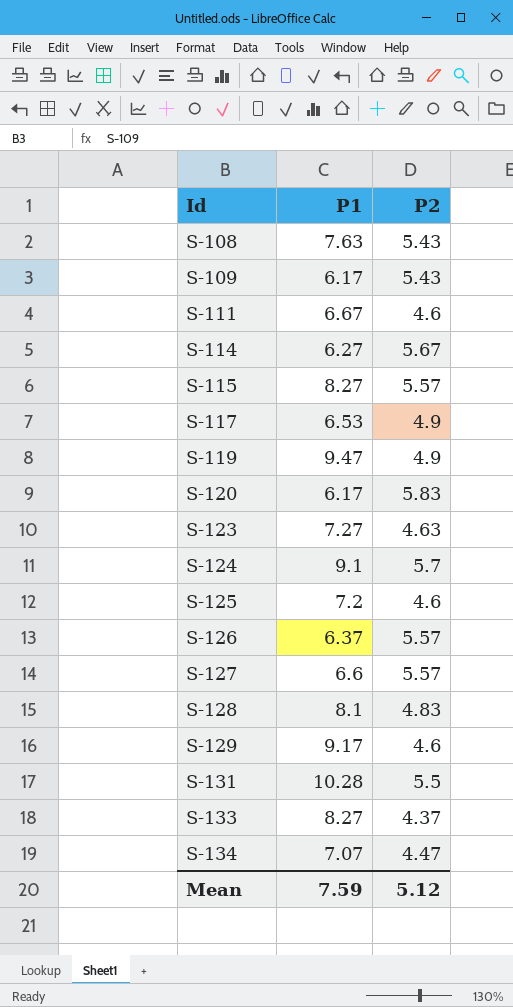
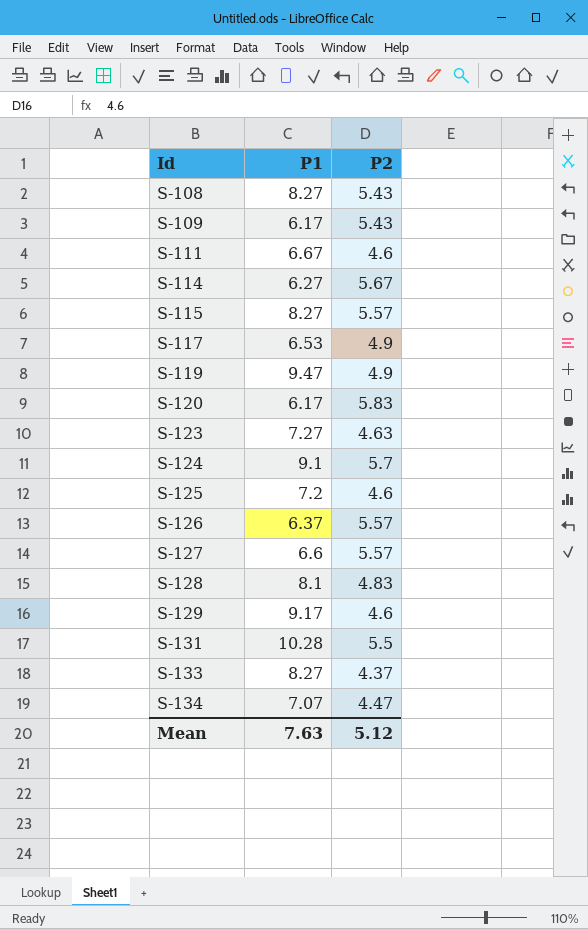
S-108 | P1: 7.63 -> 8.27
Mean | P1: 7.59 -> 7.63

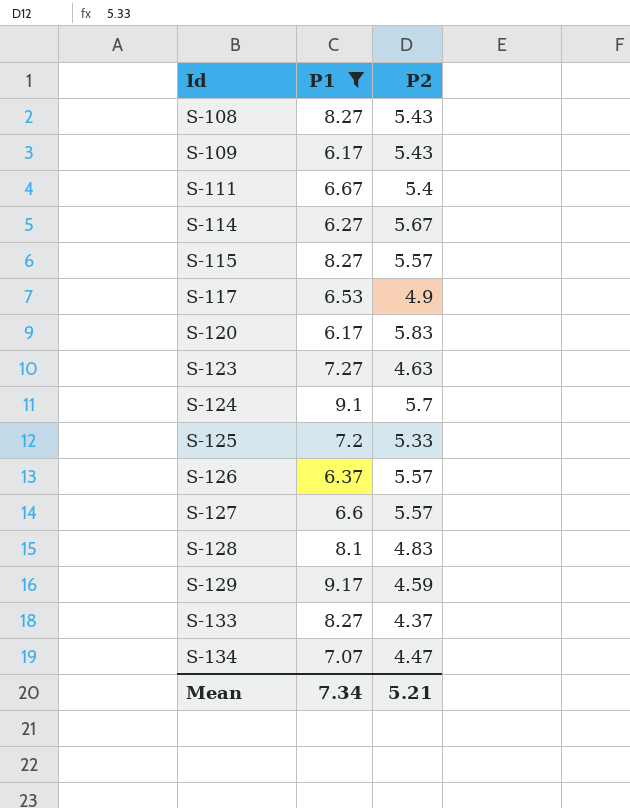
filter: none -> P1 <= 9.17
S-111 | P2: 4.6 -> 5.4
S-125 | P2: 4.6 -> 5.33
S-129 | P2: 4.6 -> 4.59
Mean | P1: 7.63 -> 7.34
Mean | P2: 5.12 -> 5.21

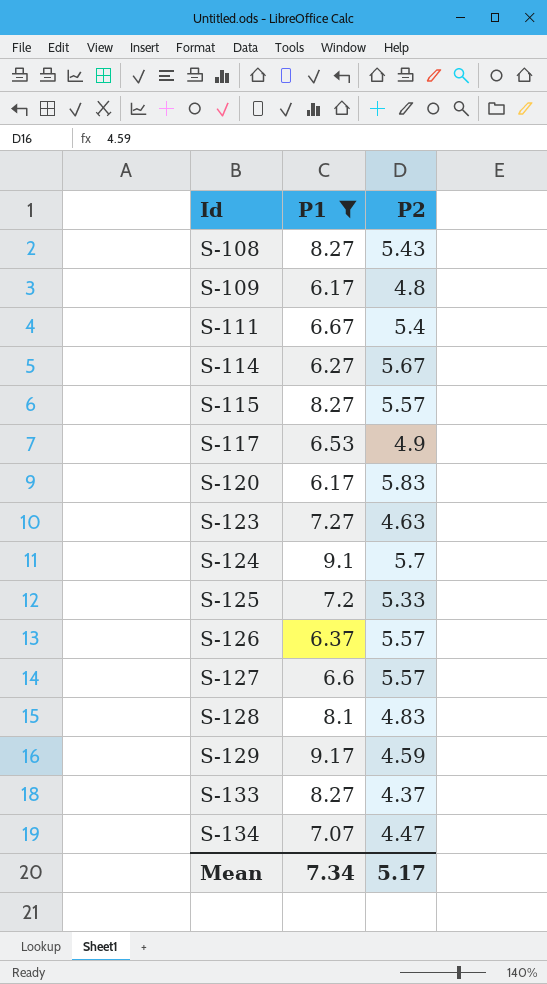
S-109 | P2: 5.43 -> 4.8
Mean | P2: 5.21 -> 5.17

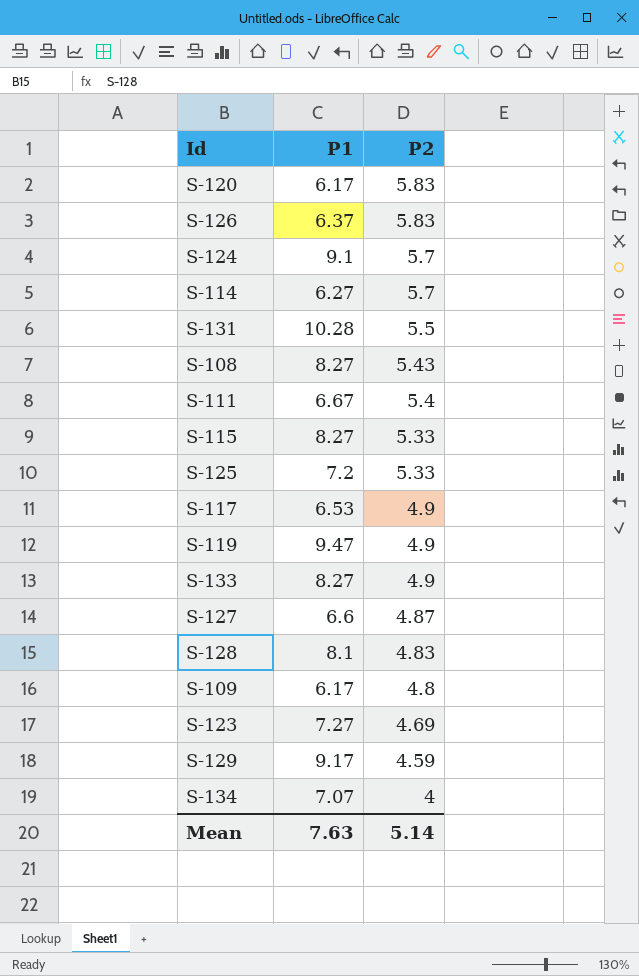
filter: P1 <= 9.17 -> none
row order: Id ascending -> P2 descending
S-126 | P2: 5.57 -> 5.83
S-114 | P2: 5.67 -> 5.7
S-115 | P2: 5.57 -> 5.33
S-133 | P2: 4.37 -> 4.9
S-127 | P2: 5.57 -> 4.87
S-123 | P2: 4.63 -> 4.69
S-134 | P2: 4.47 -> 4
Mean | P1: 7.34 -> 7.63
Mean | P2: 5.17 -> 5.14

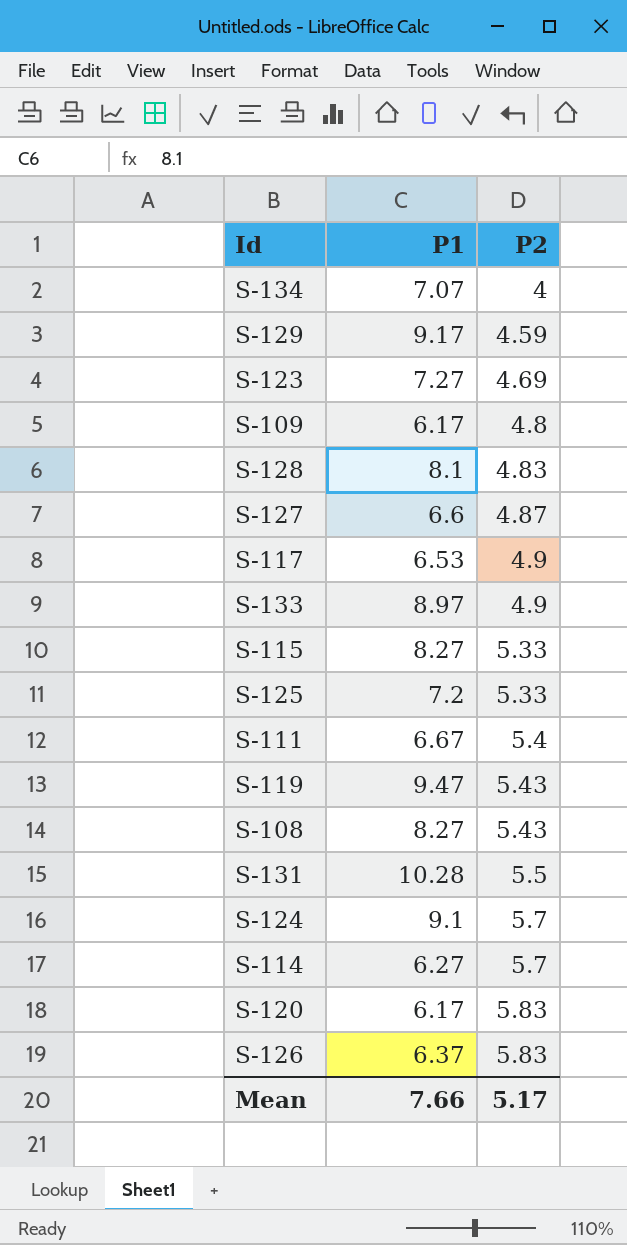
row order: P2 descending -> P2 ascending
S-133 | P1: 8.27 -> 8.97
S-119 | P2: 4.9 -> 5.43
Mean | P1: 7.63 -> 7.66
Mean | P2: 5.14 -> 5.17

